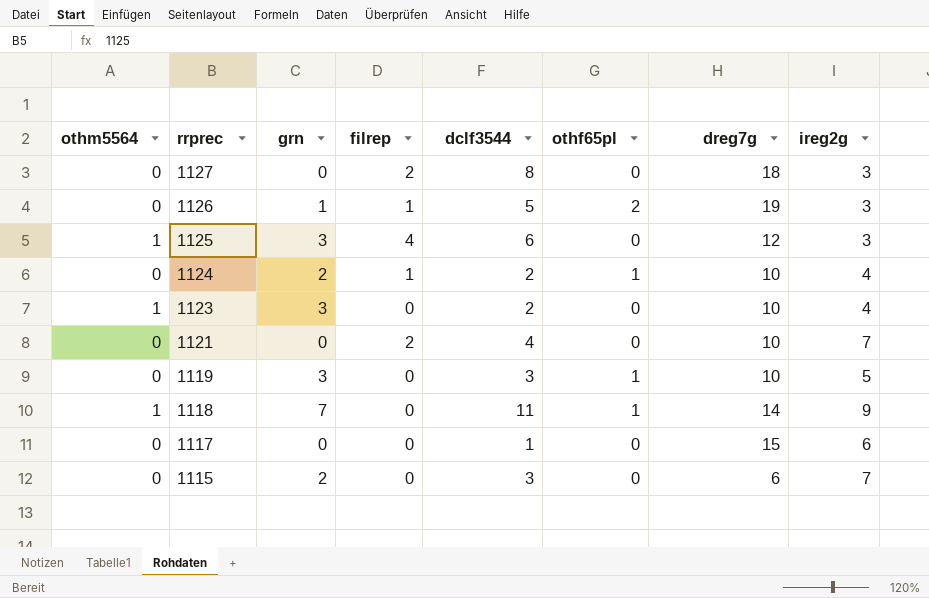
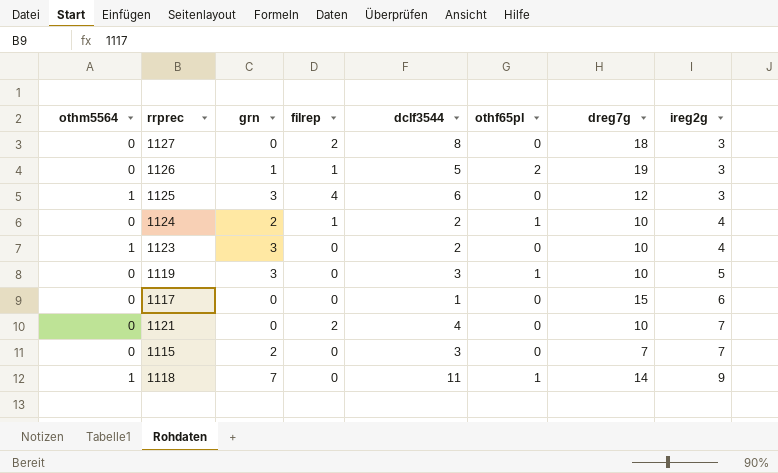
row order: rrprec descending -> ireg2g ascending
1115 | dreg7g: 6 -> 7

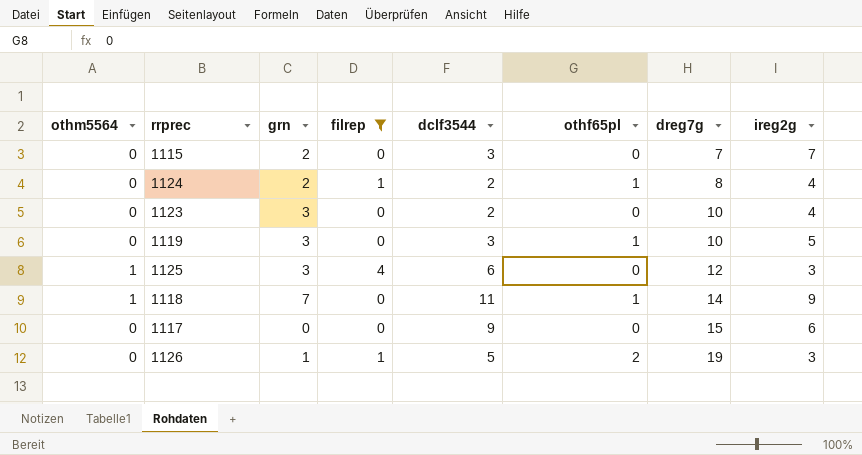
filter: none -> filrep != 2
row order: ireg2g ascending -> dreg7g ascending
1124 | dreg7g: 10 -> 8
1123 | othm5564: 1 -> 0
1117 | dclf3544: 1 -> 9

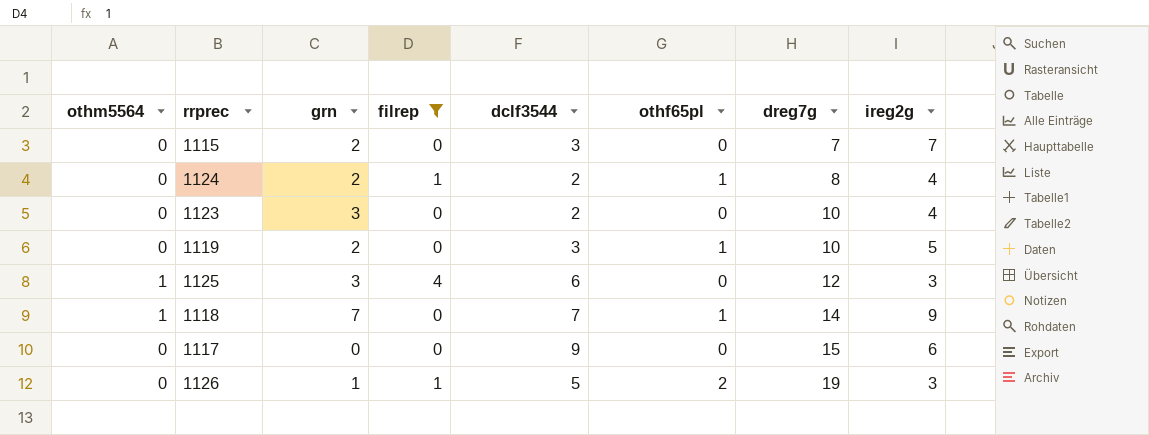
1119 | grn: 3 -> 2
1118 | dclf3544: 11 -> 7

